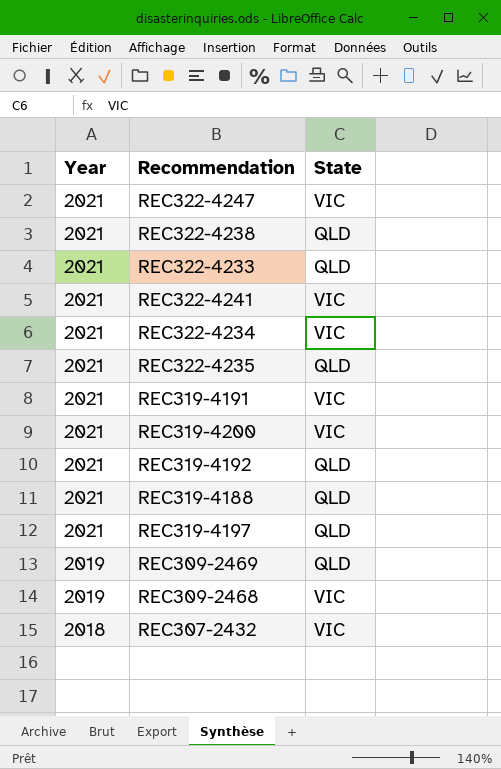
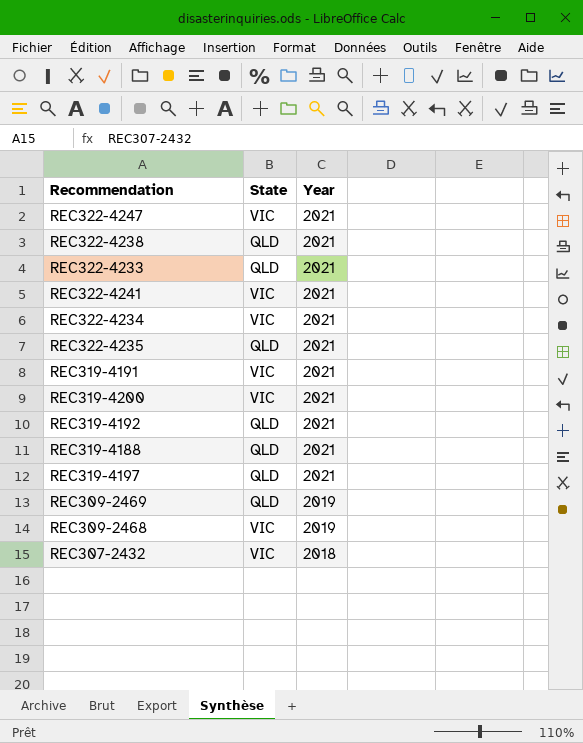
column Year | position: 1 -> 3

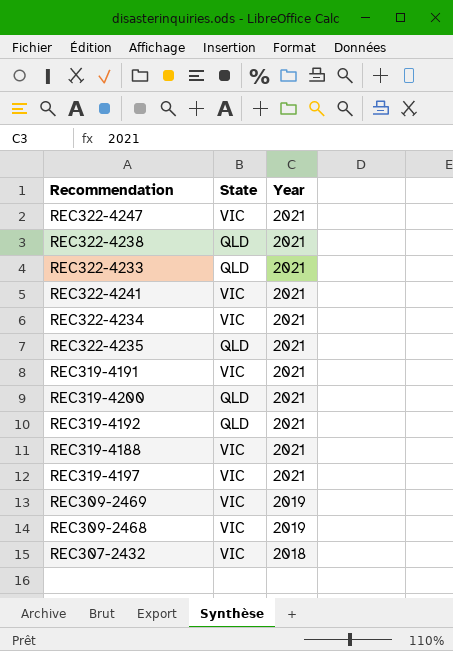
REC319-4200 | State: VIC -> QLD
REC319-4188 | State: QLD -> VIC
REC319-4197 | State: QLD -> VIC
REC309-2469 | State: QLD -> VIC

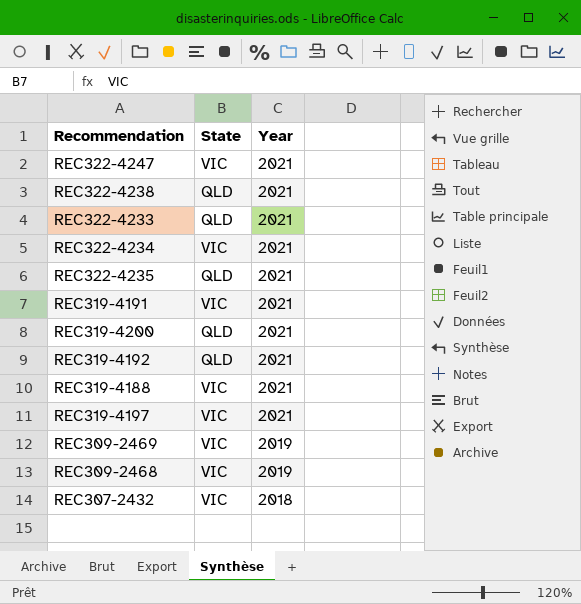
row REC322-4241: VIC | 2021 -> none

